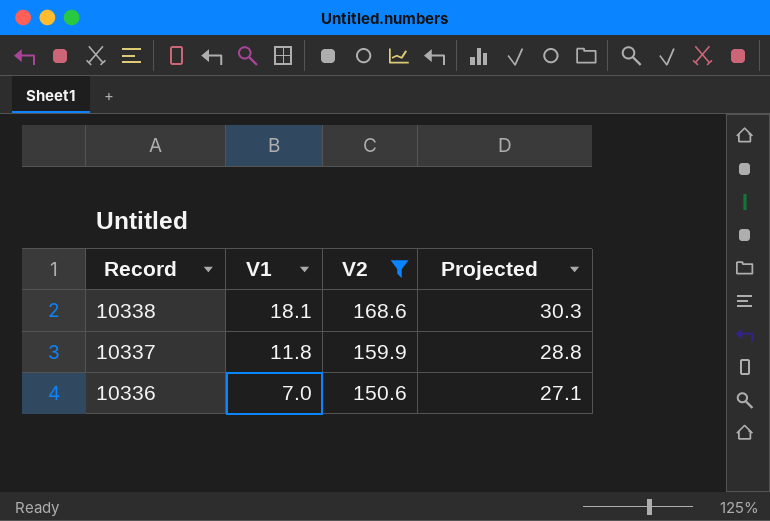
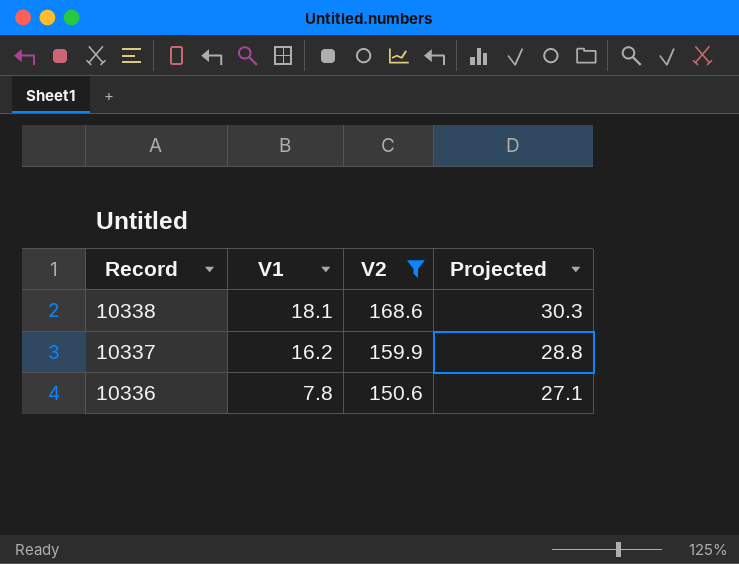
10337 | V1: 11.8 -> 16.2
10336 | V1: 7.0 -> 7.8

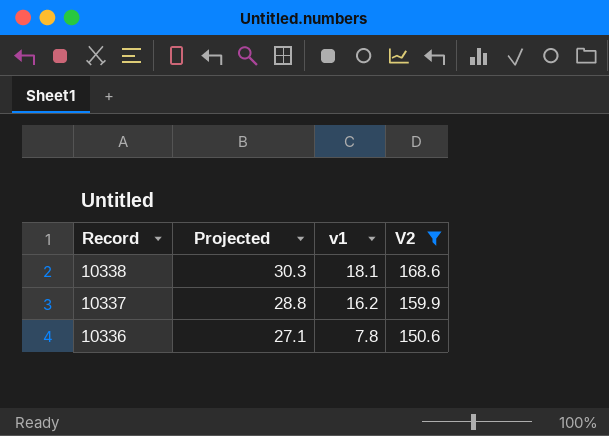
column Projected | position: 4 -> 2
column name: V1 -> v1

